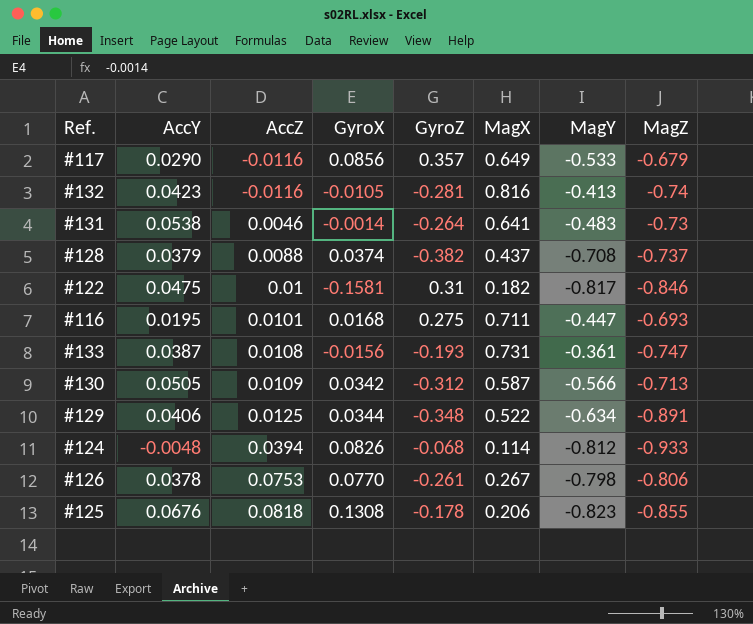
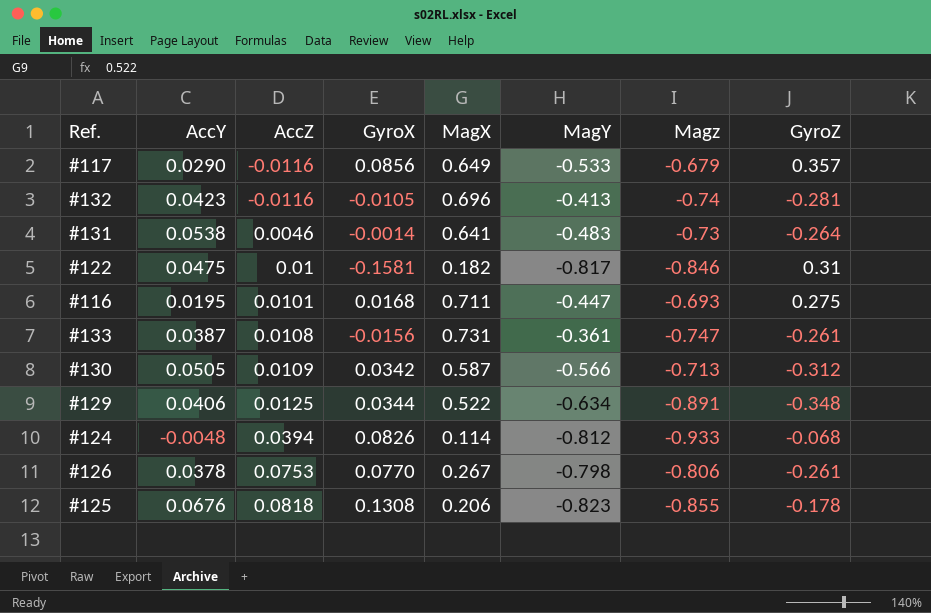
column name: MagZ -> Magz
column GyroZ | position: 5 -> 8
row #128: 0.0379 | 0.0088 | 0.0374 | -0.382 | 0.437 | -0.708 | -0.737 -> none
#132 | MagX: 0.816 -> 0.696
#133 | GyroZ: -0.193 -> -0.261

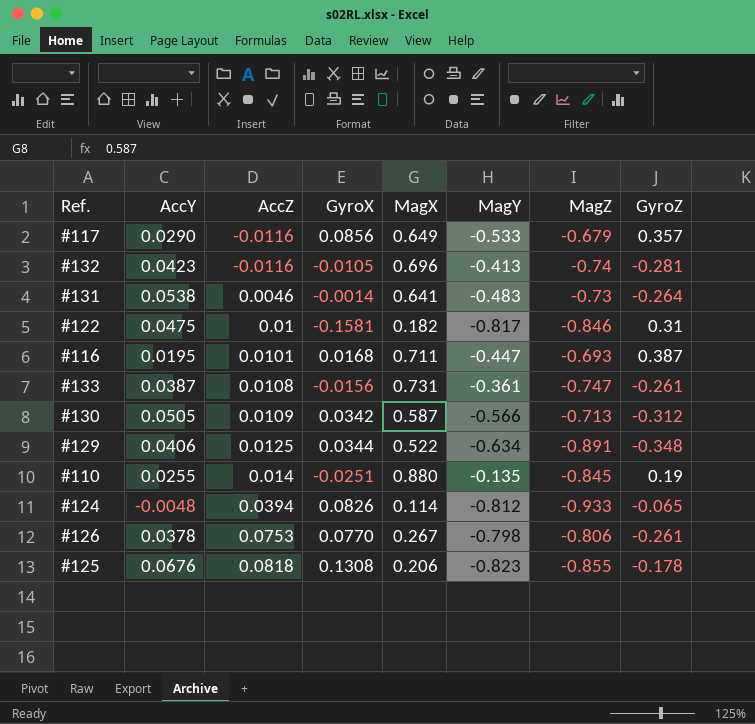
column name: Magz -> MagZ
#116 | GyroZ: 0.275 -> 0.387
row #110: none -> 0.0255 | 0.014 | -0.0251 | 0.880 | -0.135 | -0.845 | 0.19
#124 | GyroZ: -0.068 -> -0.065

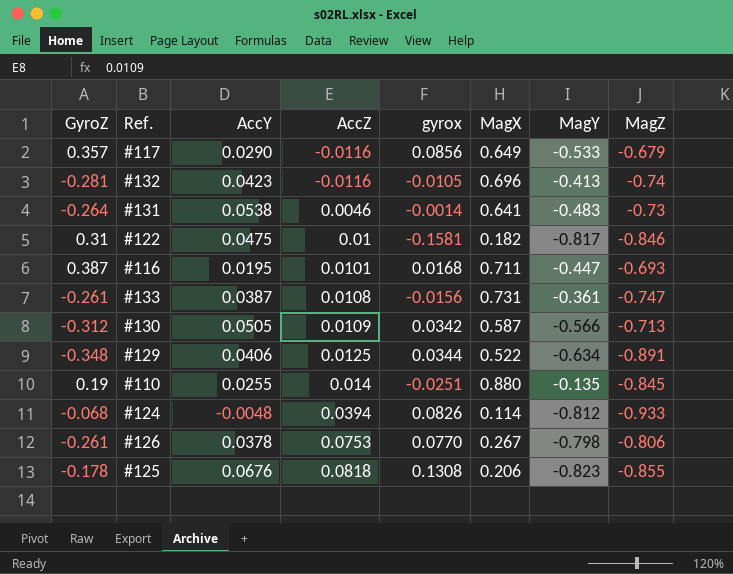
column GyroZ | position: 8 -> 1
column name: GyroX -> gyrox
#124 | GyroZ: -0.065 -> -0.068

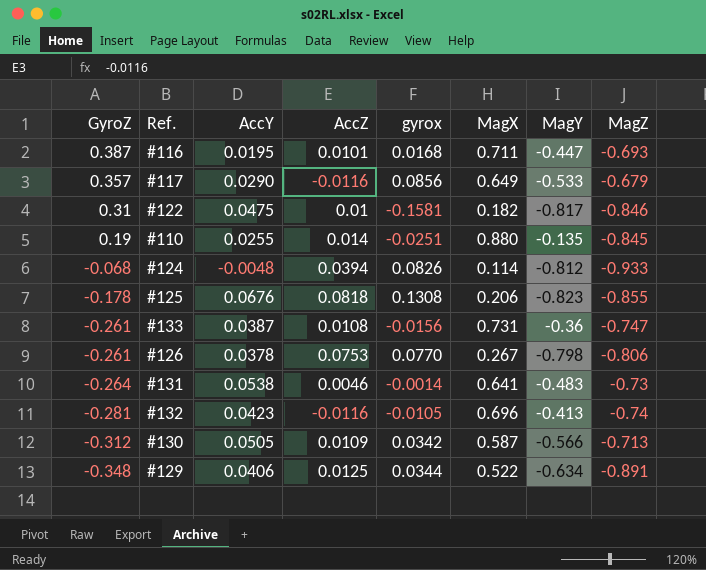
row order: AccZ ascending -> GyroZ descending
#133 | MagY: -0.361 -> -0.36

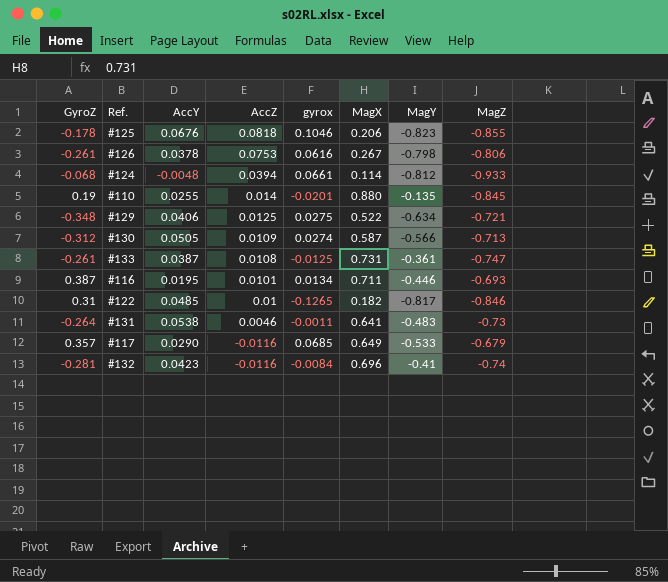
row order: GyroZ descending -> AccZ descending
#125 | gyrox: 0.1308 -> 0.1046
#126 | gyrox: 0.0770 -> 0.0616
#124 | gyrox: 0.0826 -> 0.0661
#110 | gyrox: -0.0251 -> -0.0201
#129 | gyrox: 0.0344 -> 0.0275
#129 | MagZ: -0.891 -> -0.721
#130 | gyrox: 0.0342 -> 0.0274
#133 | gyrox: -0.0156 -> -0.0125
#133 | MagY: -0.36 -> -0.361
#116 | gyrox: 0.0168 -> 0.0134
#116 | MagY: -0.447 -> -0.446
#122 | AccY: 0.0475 -> 0.0485
#122 | gyrox: -0.1581 -> -0.1265
#131 | gyrox: -0.0014 -> -0.0011
#117 | gyrox: 0.0856 -> 0.0685
#132 | gyrox: -0.0105 -> -0.0084
#132 | MagY: -0.413 -> -0.41

